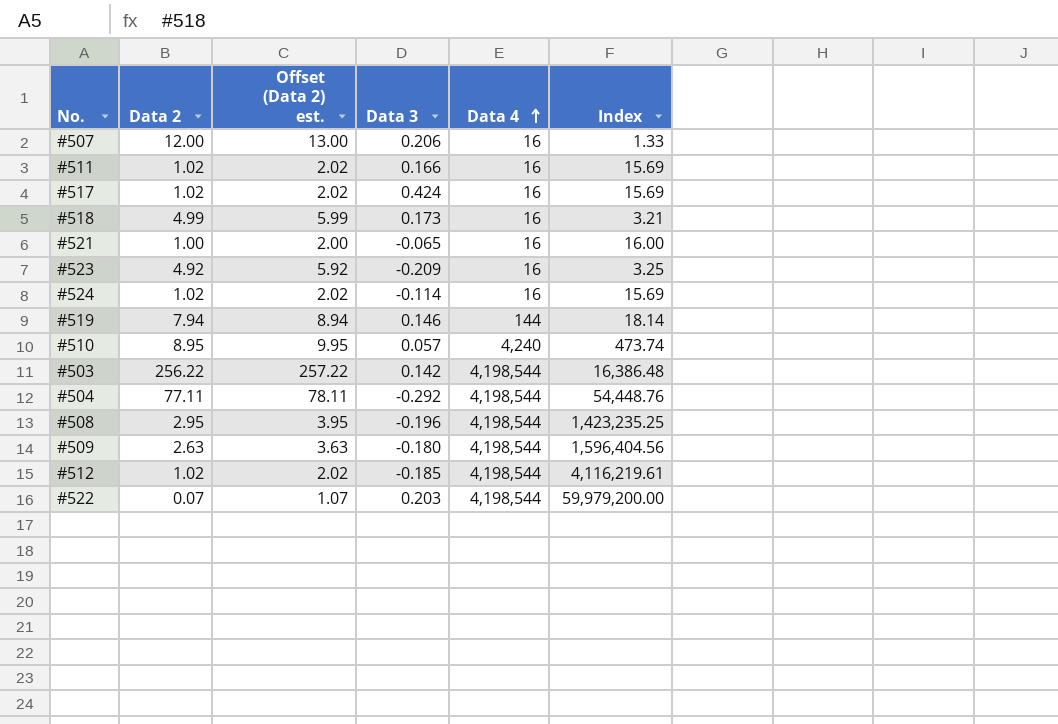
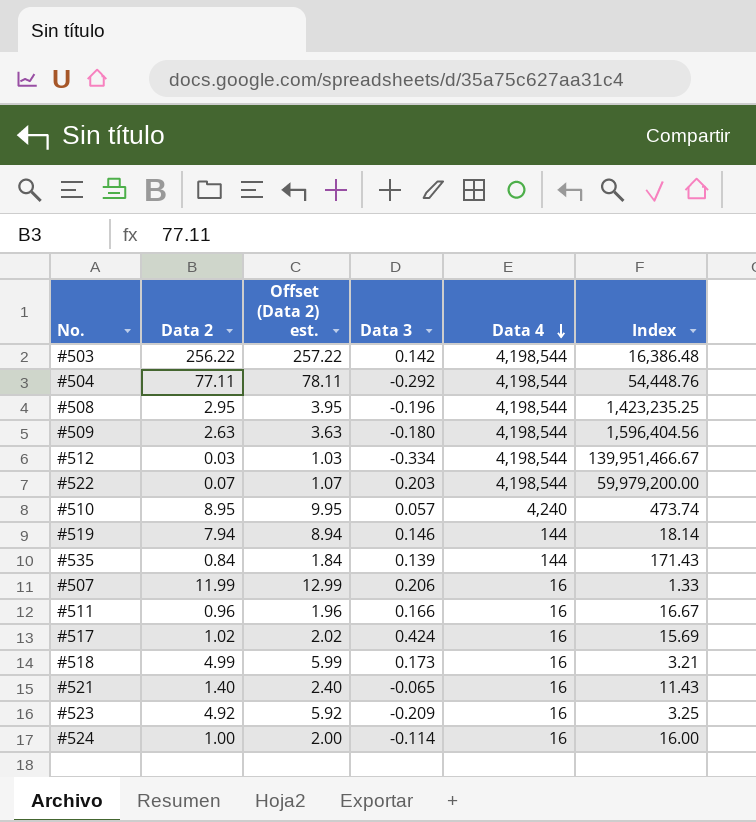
row order: Data 4 ascending -> Data 4 descending
#512 | Data 2: 1.02 -> 0.03
#512 | Offset (Data 2) est.: 2.02 -> 1.03
#512 | Data 3: -0.185 -> -0.334
#512 | Index: 4,116,219.61 -> 139,951,466.67
row #535: none -> 0.84 | 1.84 | 0.139 | 144 | 171.43
#507 | Data 2: 12.00 -> 11.99
#507 | Offset (Data 2) est.: 13.00 -> 12.99
#511 | Data 2: 1.02 -> 0.96
#511 | Offset (Data 2) est.: 2.02 -> 1.96
#511 | Index: 15.69 -> 16.67
#521 | Data 2: 1.00 -> 1.40
#521 | Offset (Data 2) est.: 2.00 -> 2.40
#521 | Index: 16.00 -> 11.43
#524 | Data 2: 1.02 -> 1.00
#524 | Offset (Data 2) est.: 2.02 -> 2.00
#524 | Index: 15.69 -> 16.00

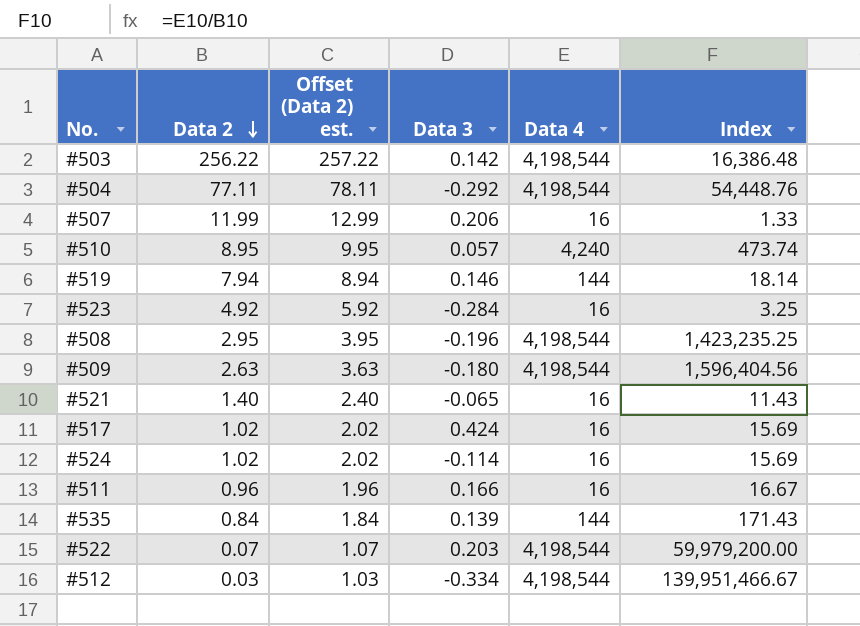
row order: Data 4 descending -> Data 2 descending
row #518: 4.99 | 5.99 | 0.173 | 16 | 3.21 -> none
#523 | Data 3: -0.209 -> -0.284
#524 | Data 2: 1.00 -> 1.02
#524 | Offset (Data 2) est.: 2.00 -> 2.02
#524 | Index: 16.00 -> 15.69

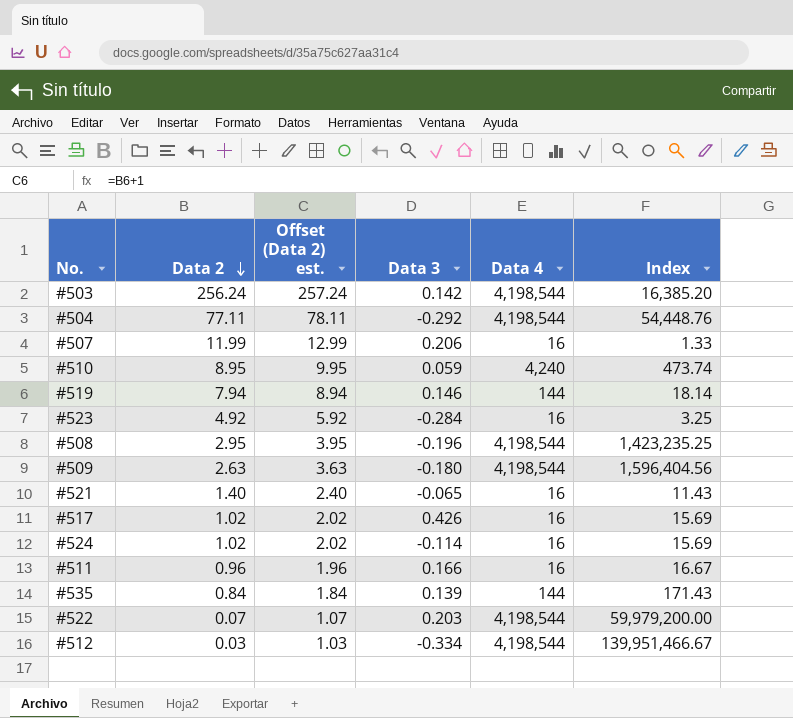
#503 | Data 2: 256.22 -> 256.24
#503 | Offset (Data 2) est.: 257.22 -> 257.24
#503 | Index: 16,386.48 -> 16,385.20
#510 | Data 3: 0.057 -> 0.059
#517 | Data 3: 0.424 -> 0.426

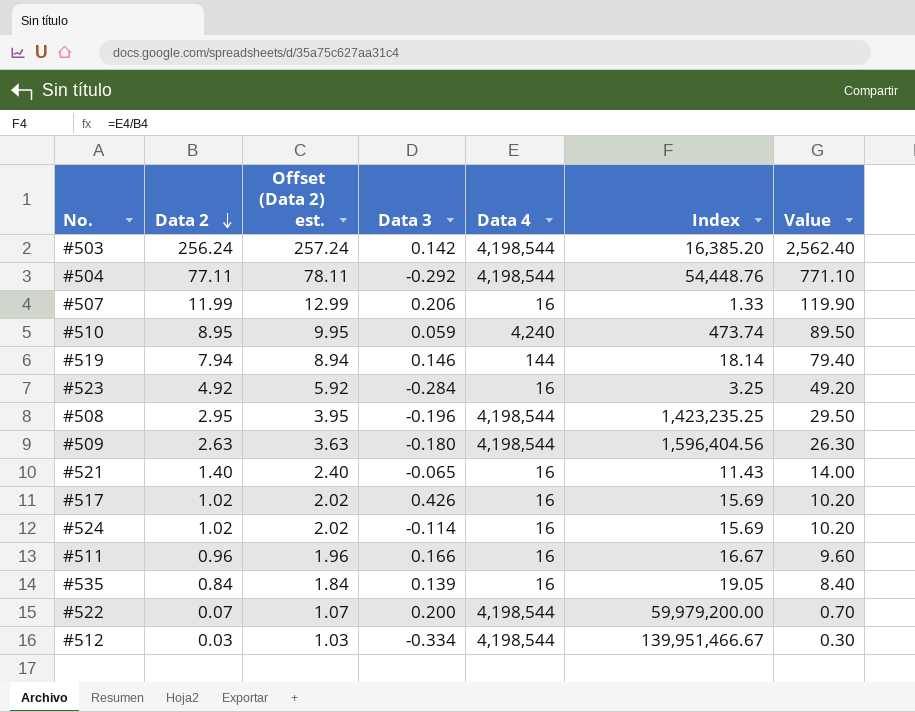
column Value | formula: none -> [Data 2] * 10
#535 | Data 4: 144 -> 16
#535 | Index: 171.43 -> 19.05
#522 | Data 3: 0.203 -> 0.200

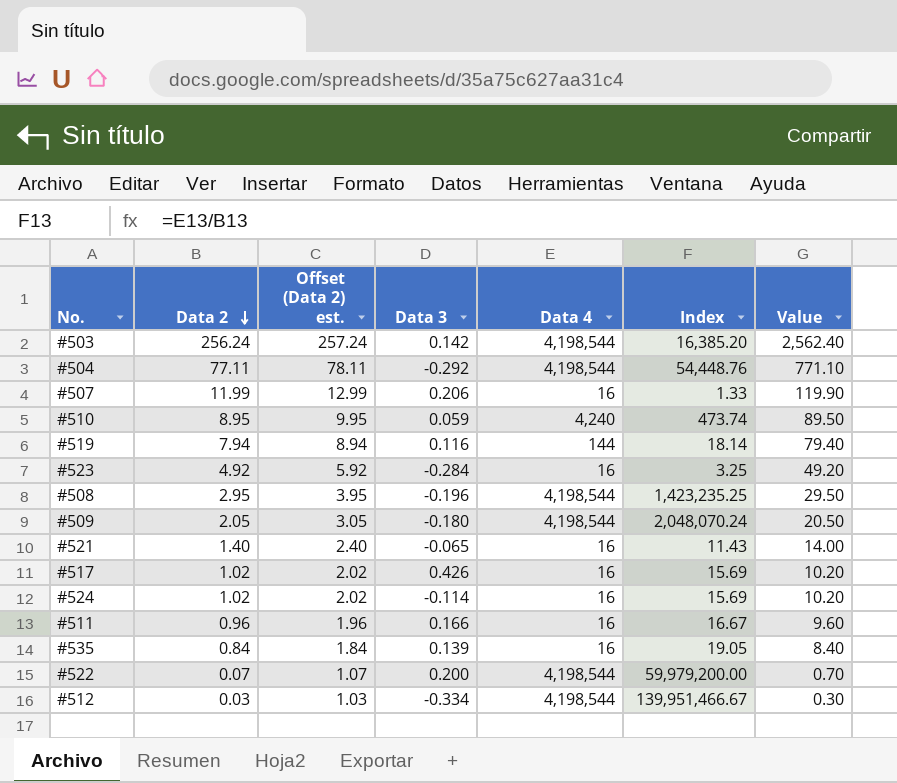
#519 | Data 3: 0.146 -> 0.116
#509 | Data 2: 2.63 -> 2.05
#509 | Offset (Data 2) est.: 3.63 -> 3.05
#509 | Index: 1,596,404.56 -> 2,048,070.24
#509 | Value: 26.30 -> 20.50

